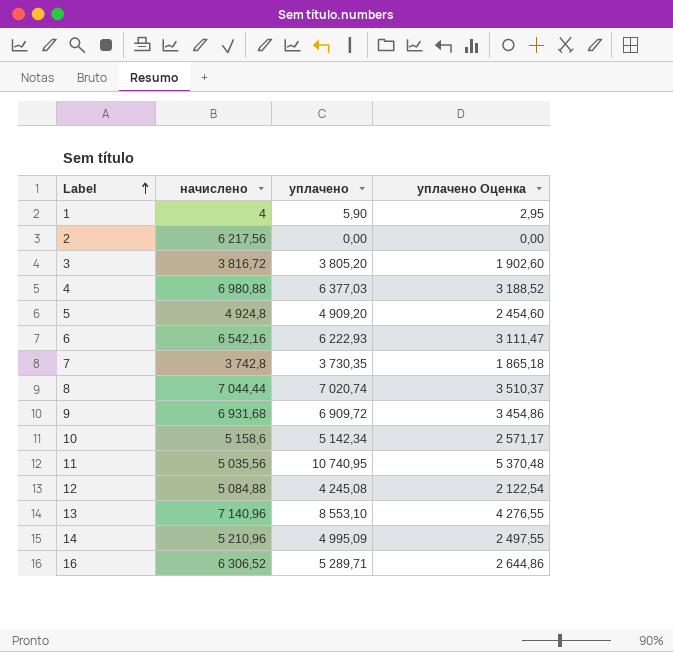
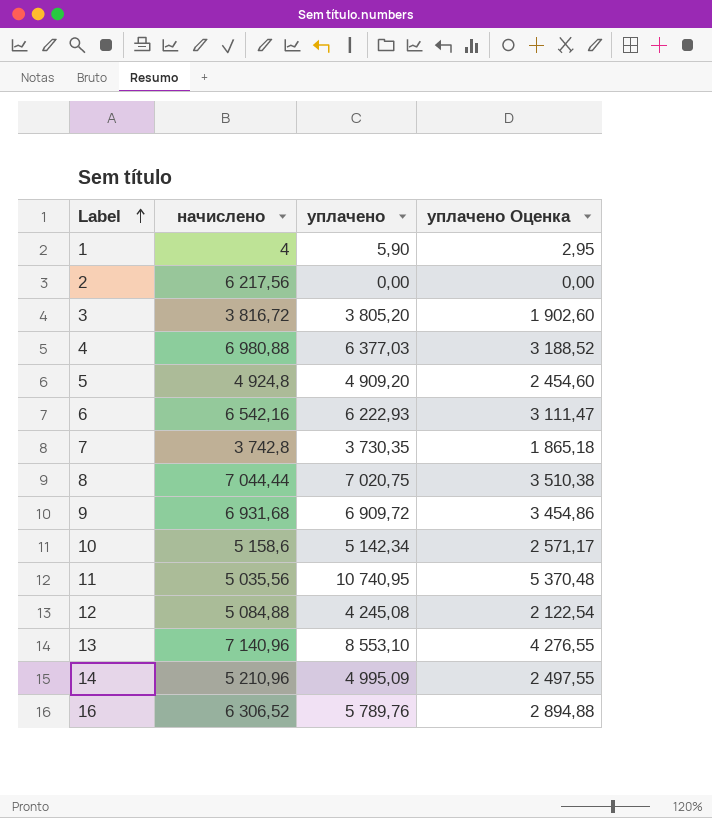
8 | уплачено: 7 020,74 -> 7 020,75
8 | уплачено Оценка: 3 510,37 -> 3 510,38
16 | уплачено: 5 289,71 -> 5 789,76
16 | уплачено Оценка: 2 644,86 -> 2 894,88

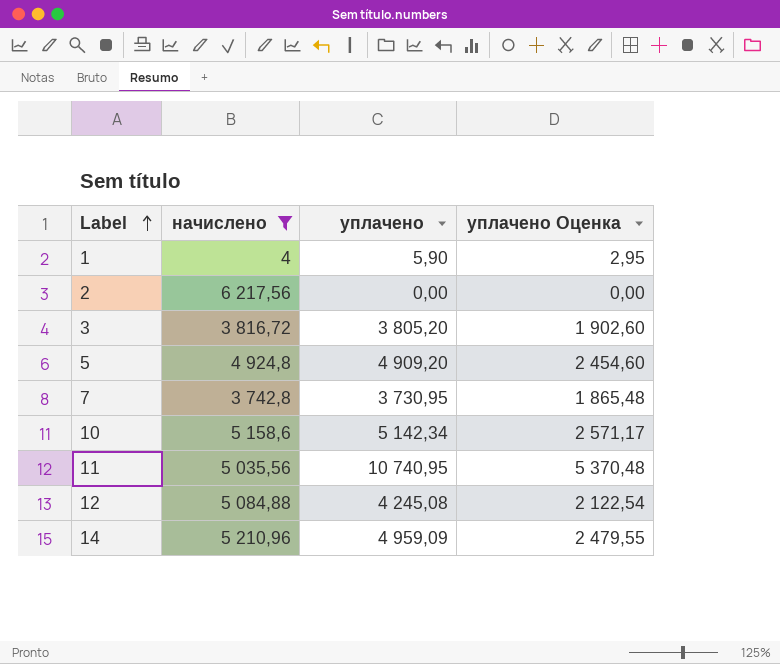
filter: none -> начислено <= 6 217,56
7 | уплачено: 3 730,35 -> 3 730,95
7 | уплачено Оценка: 1 865,18 -> 1 865,48
14 | уплачено: 4 995,09 -> 4 959,09
14 | уплачено Оценка: 2 497,55 -> 2 479,55

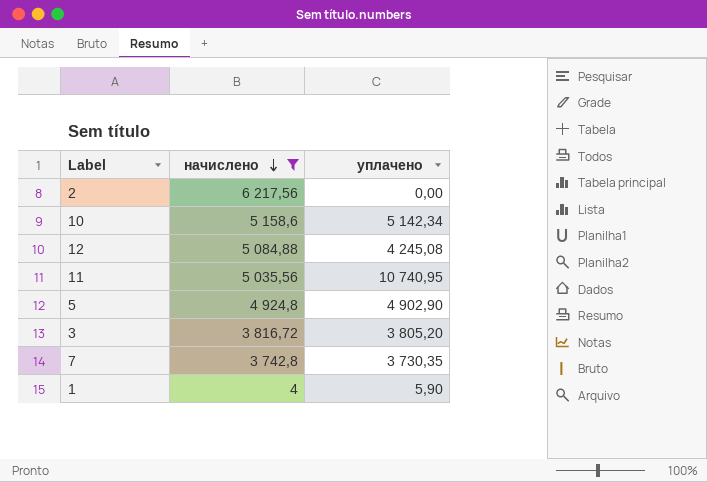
row order: Label ascending -> начислено descending
column уплачено Оценка | formula: [уплачено] * 0,5 -> none
row 14: 5 210,96 | 4 959,09 | 2 479,55 -> none
5 | уплачено: 4 909,20 -> 4 902,90
7 | уплачено: 3 730,95 -> 3 730,35

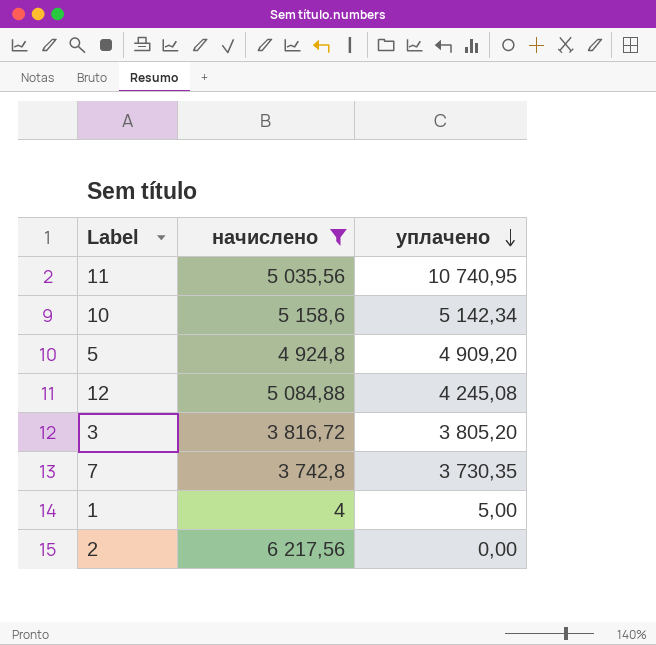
row order: начислено descending -> уплачено descending
5 | уплачено: 4 902,90 -> 4 909,20
1 | уплачено: 5,90 -> 5,00

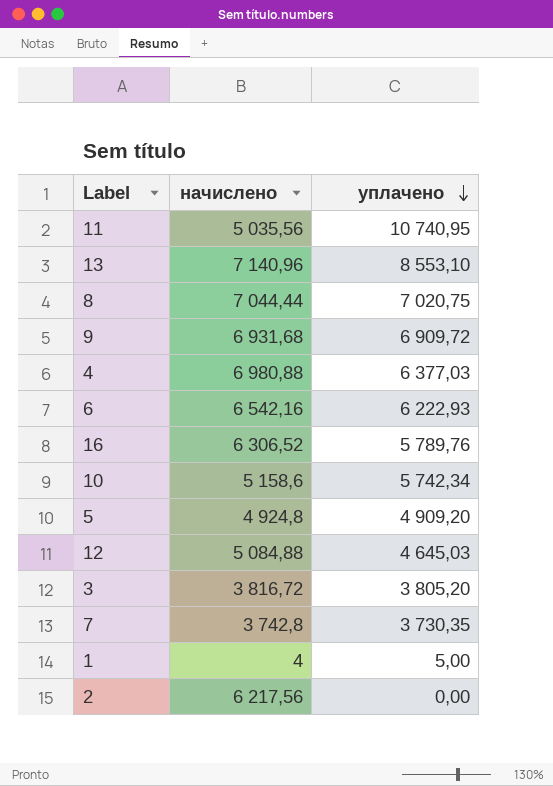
filter: начислено <= 6 217,56 -> none
10 | уплачено: 5 142,34 -> 5 742,34
12 | уплачено: 4 245,08 -> 4 645,03

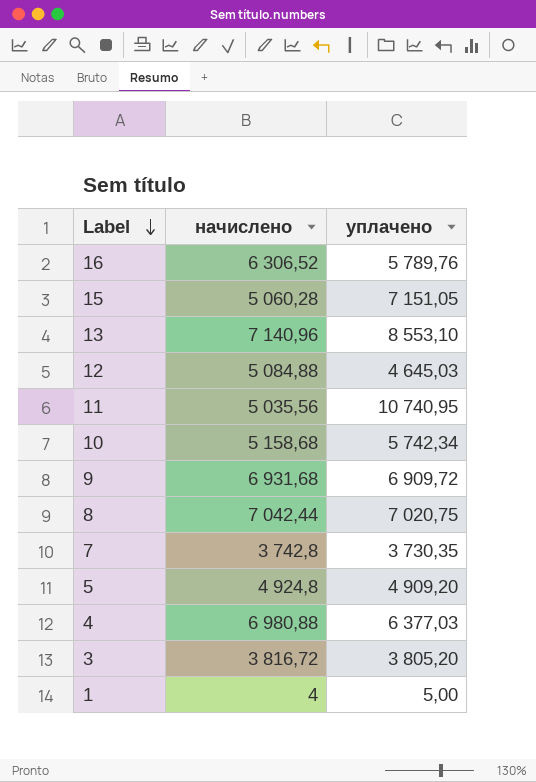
row order: уплачено descending -> Label descending
row 6: 6 542,16 | 6 222,93 -> none
row 2: 6 217,56 | 0,00 -> none
row 15: none -> 5 060,28 | 7 151,05
10 | начислено: 5 158,6 -> 5 158,68
8 | начислено: 7 044,44 -> 7 042,44

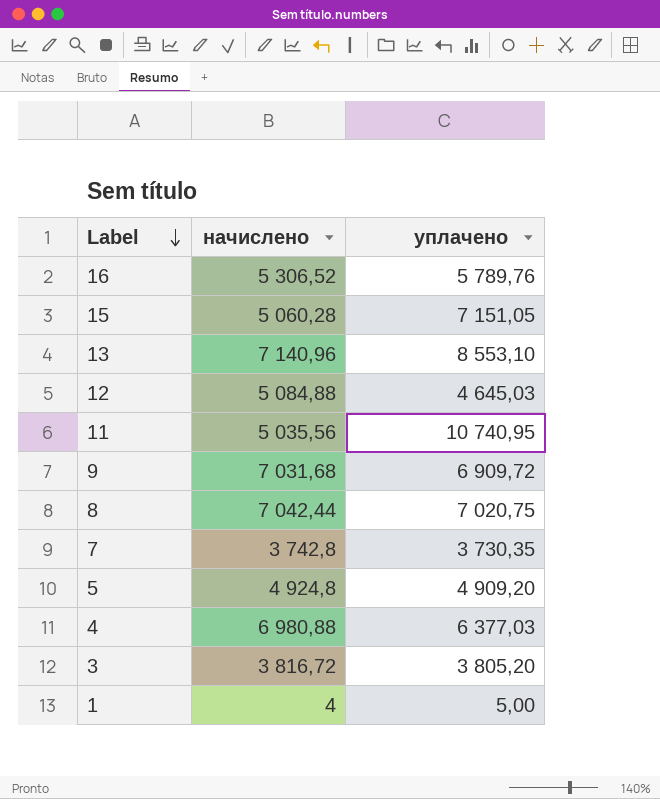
row 10: 5 158,68 | 5 742,34 -> none
16 | начислено: 6 306,52 -> 5 306,52
9 | начислено: 6 931,68 -> 7 031,68

